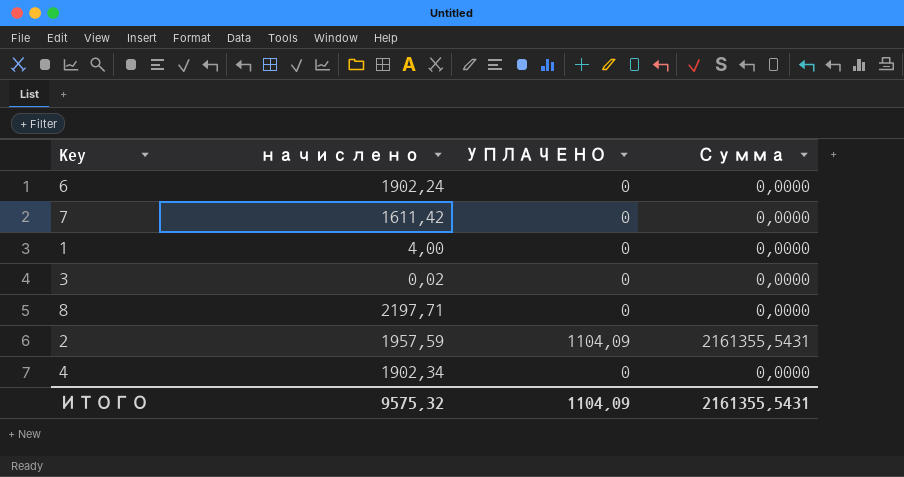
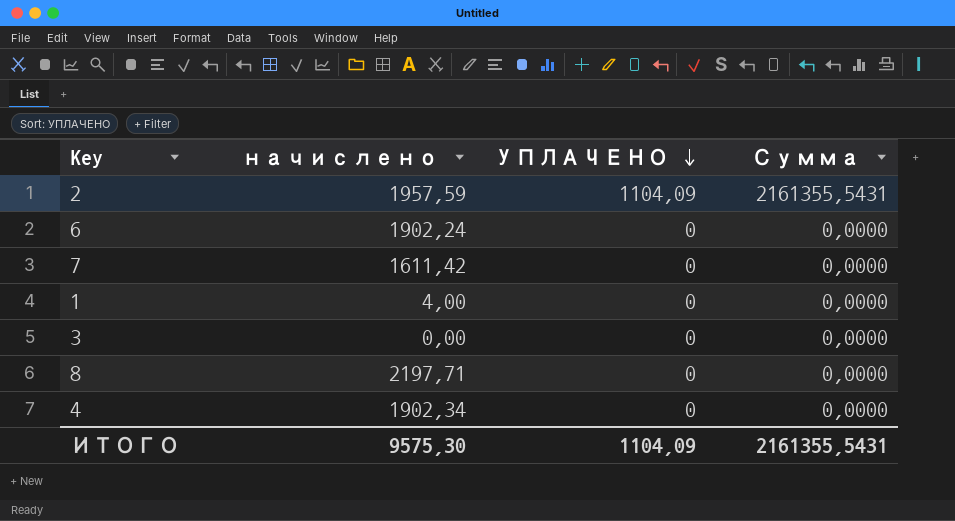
row order: none -> УПЛАЧЕНО descending
3 | начислено: 0,02 -> 0,00
ИТОГО | начислено: 9575,32 -> 9575,30

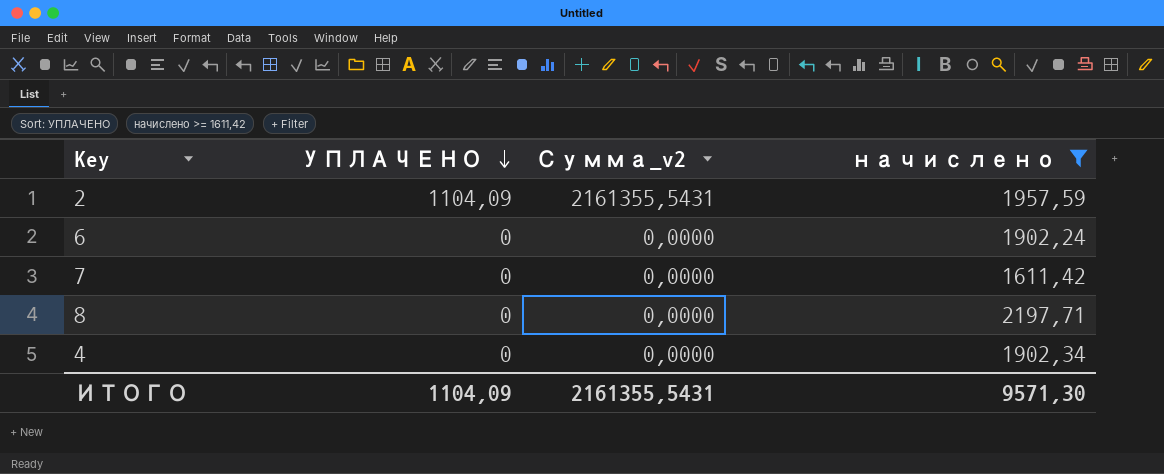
filter: none -> начислено >= 1611,42
column name: Сумма -> Сумма_v2
column начислено | position: 2 -> 4
ИТОГО | начислено: 9575,30 -> 9571,30

